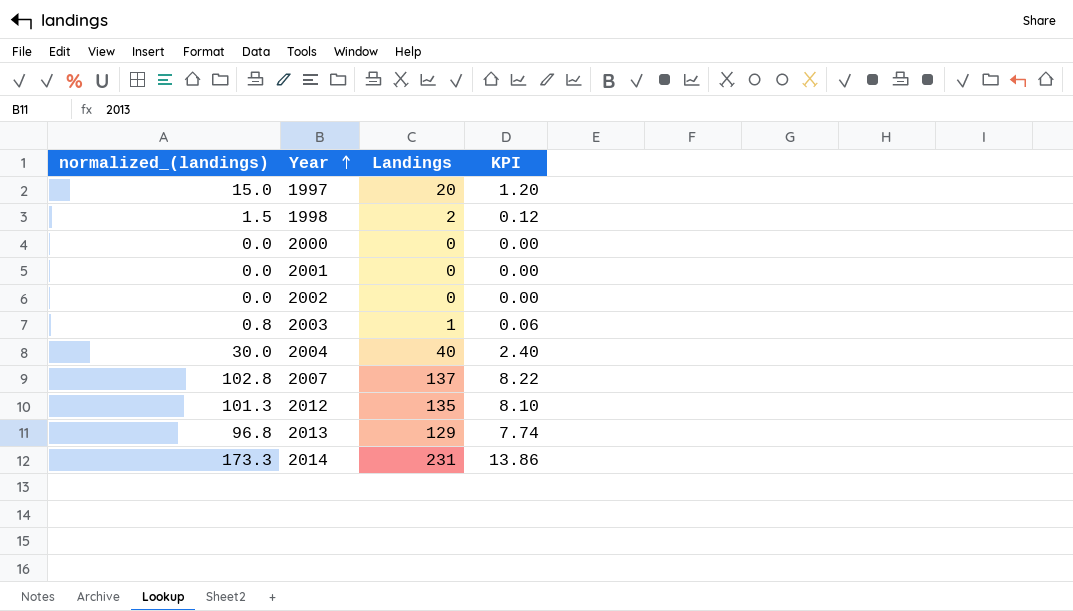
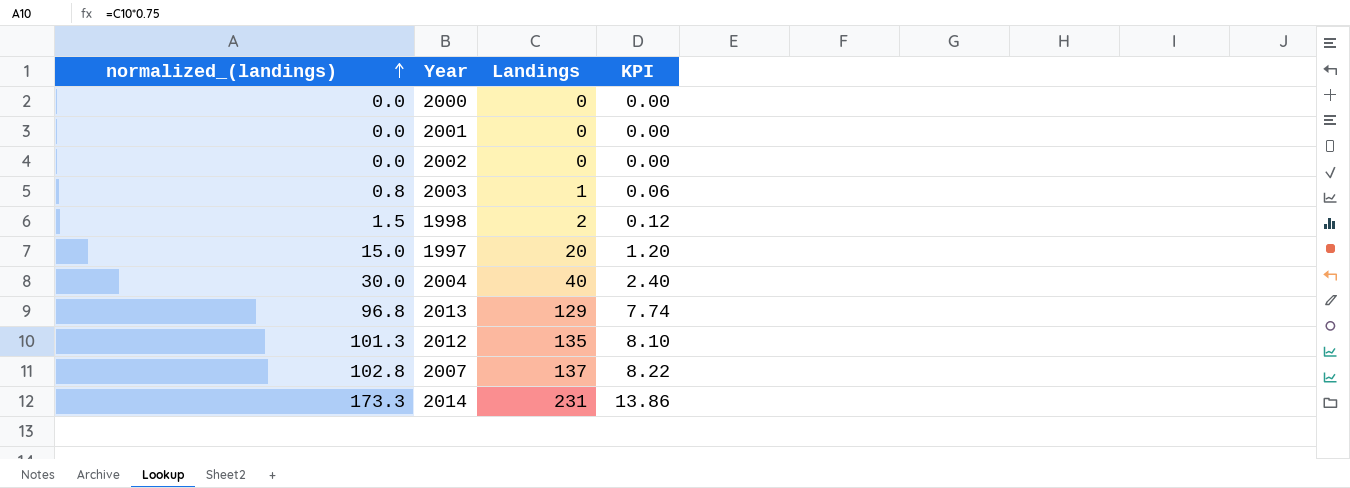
row order: Year ascending -> normalized_(landings) ascending

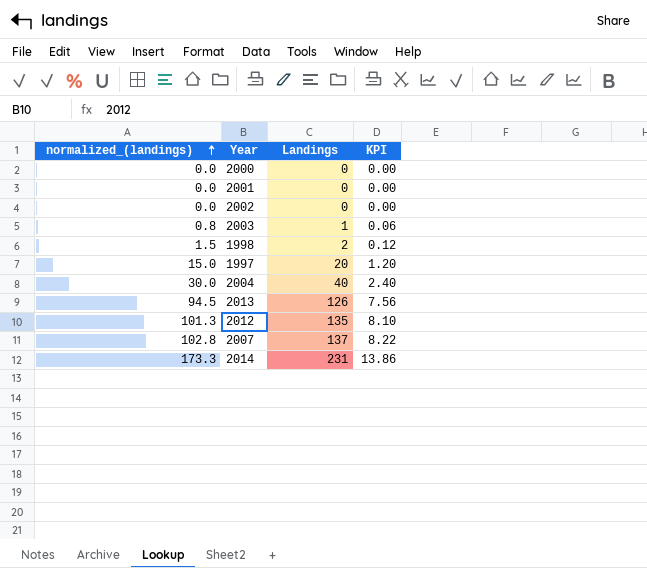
2013 | normalized_(landings): 96.8 -> 94.5
2013 | Landings: 129 -> 126
2013 | KPI: 7.74 -> 7.56

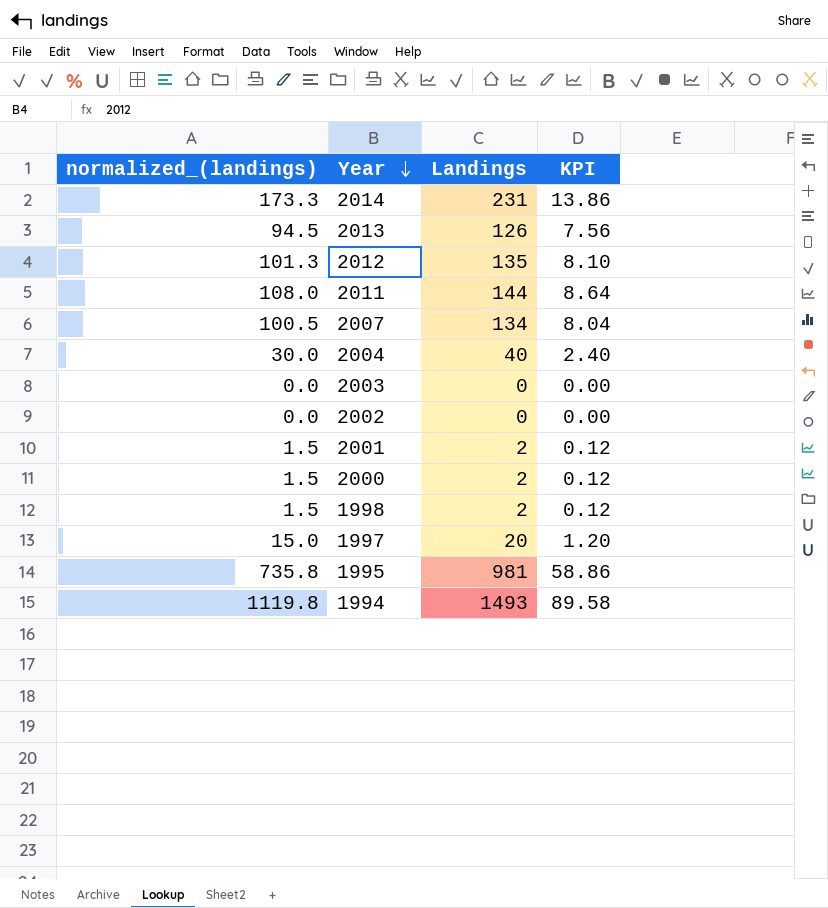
row order: normalized_(landings) ascending -> Year descending
row 2011: none -> 108.0 | 144 | 8.64
2007 | normalized_(landings): 102.8 -> 100.5
2007 | Landings: 137 -> 134
2007 | KPI: 8.22 -> 8.04
2003 | normalized_(landings): 0.8 -> 0.0
2003 | Landings: 1 -> 0
2003 | KPI: 0.06 -> 0.00
2001 | normalized_(landings): 0.0 -> 1.5
2001 | Landings: 0 -> 2
2001 | KPI: 0.00 -> 0.12
2000 | normalized_(landings): 0.0 -> 1.5
2000 | Landings: 0 -> 2
2000 | KPI: 0.00 -> 0.12
row 1995: none -> 735.8 | 981 | 58.86
row 1994: none -> 1119.8 | 1493 | 89.58

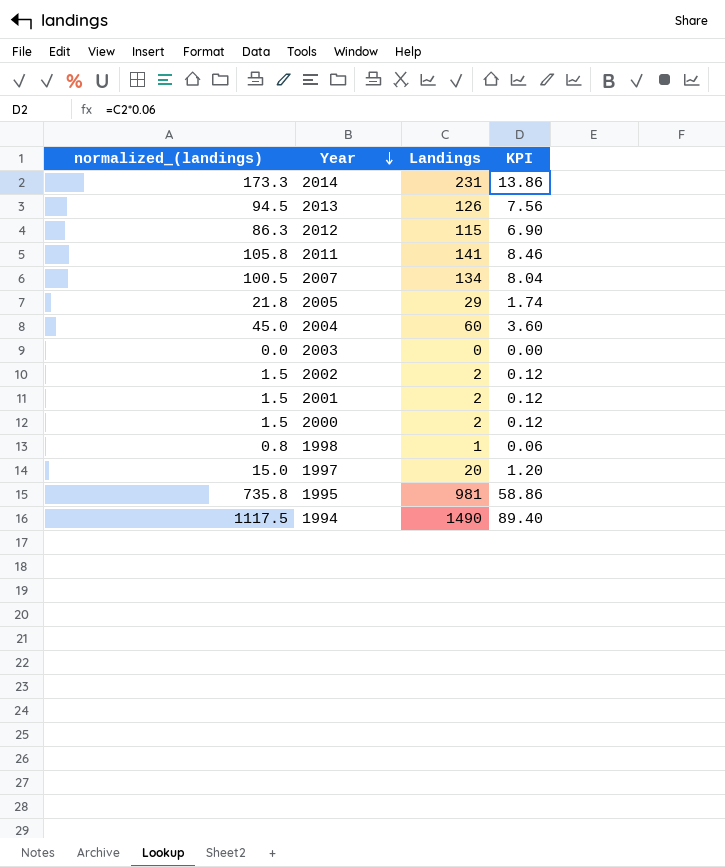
2012 | normalized_(landings): 101.3 -> 86.3
2012 | Landings: 135 -> 115
2012 | KPI: 8.10 -> 6.90
2011 | normalized_(landings): 108.0 -> 105.8
2011 | Landings: 144 -> 141
2011 | KPI: 8.64 -> 8.46
row 2005: none -> 21.8 | 29 | 1.74
2004 | normalized_(landings): 30.0 -> 45.0
2004 | Landings: 40 -> 60
2004 | KPI: 2.40 -> 3.60
2002 | normalized_(landings): 0.0 -> 1.5
2002 | Landings: 0 -> 2
2002 | KPI: 0.00 -> 0.12
1998 | normalized_(landings): 1.5 -> 0.8
1998 | Landings: 2 -> 1
1998 | KPI: 0.12 -> 0.06
1994 | normalized_(landings): 1119.8 -> 1117.5
1994 | Landings: 1493 -> 1490
1994 | KPI: 89.58 -> 89.40

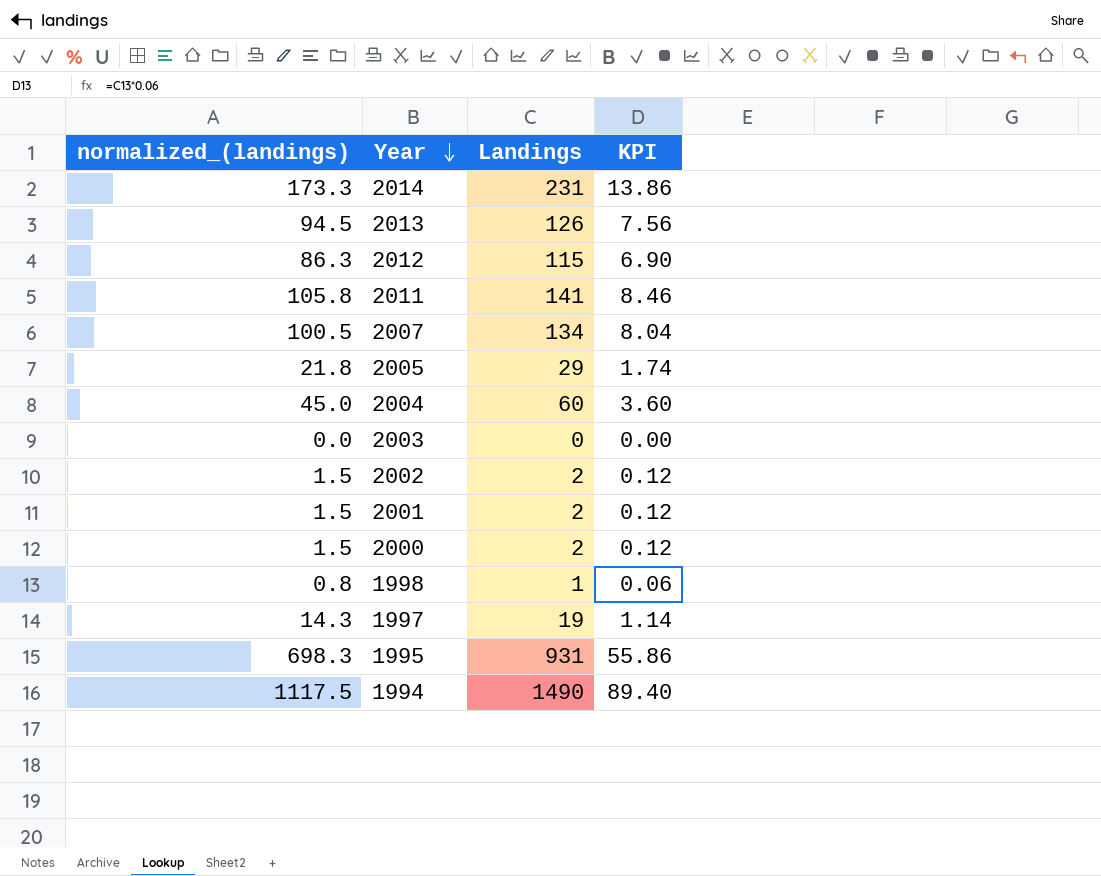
1997 | normalized_(landings): 15.0 -> 14.3
1997 | Landings: 20 -> 19
1997 | KPI: 1.20 -> 1.14
1995 | normalized_(landings): 735.8 -> 698.3
1995 | Landings: 981 -> 931
1995 | KPI: 58.86 -> 55.86

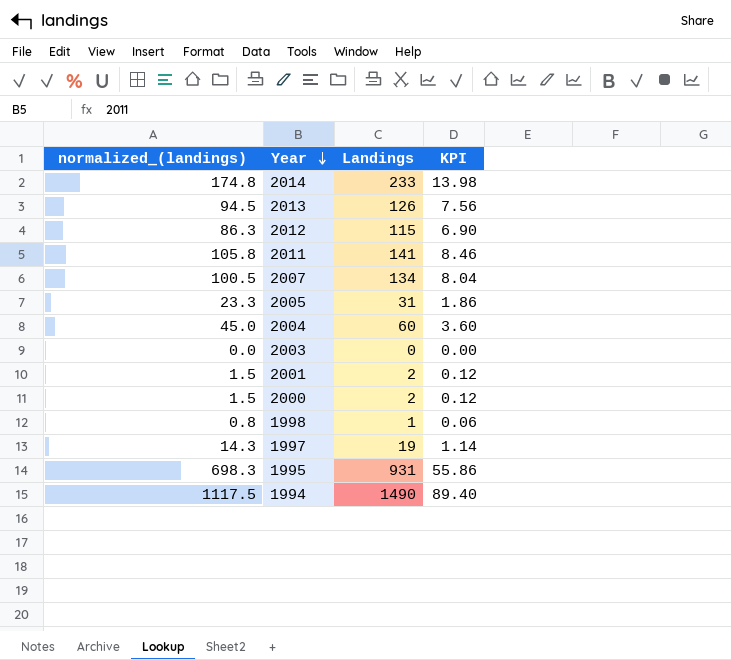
row 2002: 1.5 | 2 | 0.12 -> none
2014 | normalized_(landings): 173.3 -> 174.8
2014 | Landings: 231 -> 233
2014 | KPI: 13.86 -> 13.98
2005 | normalized_(landings): 21.8 -> 23.3
2005 | Landings: 29 -> 31
2005 | KPI: 1.74 -> 1.86

